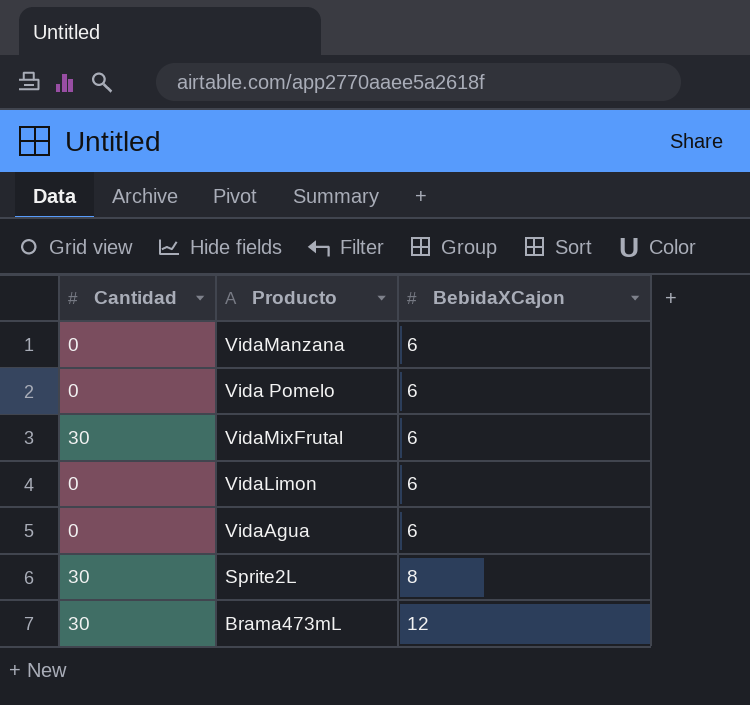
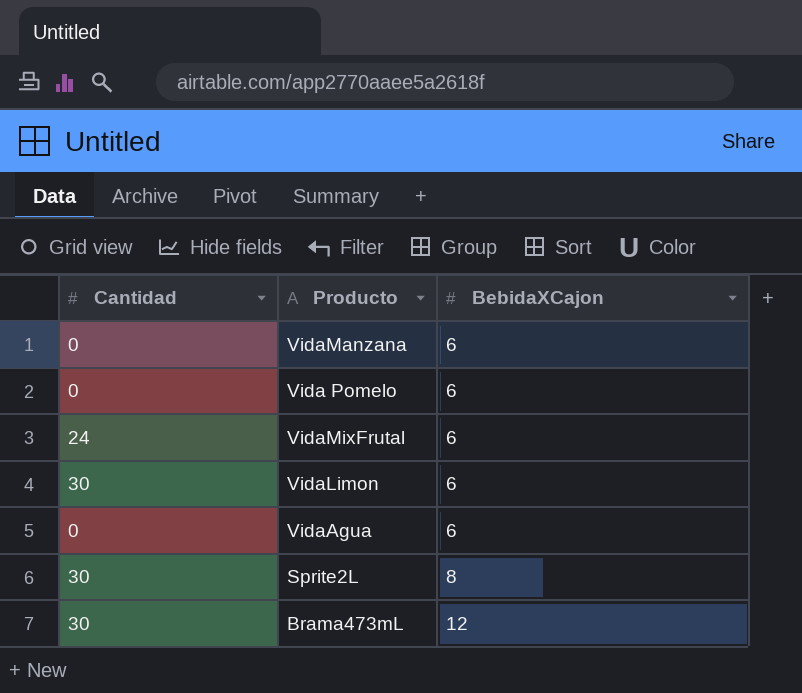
VidaMixFrutal | Cantidad: 30 -> 24
VidaLimon | Cantidad: 0 -> 30

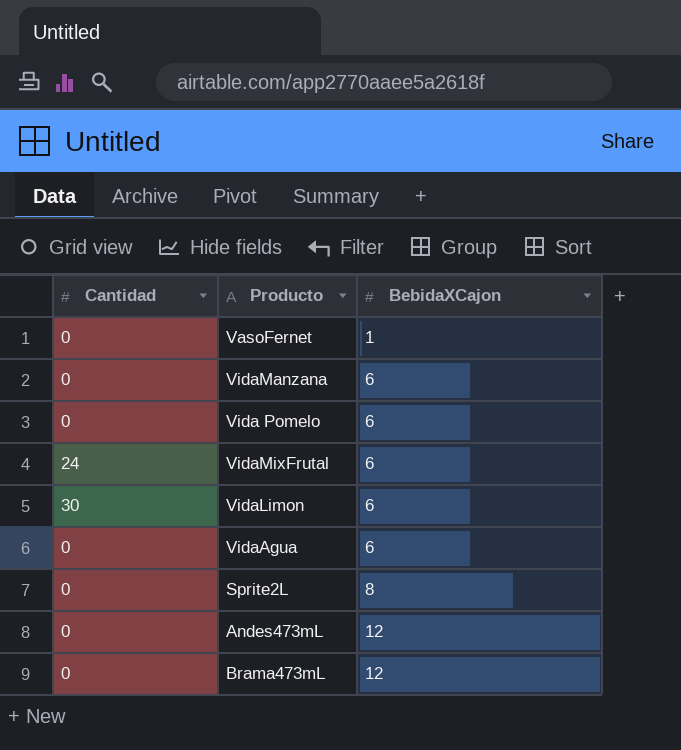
row VasoFernet: none -> 0 | 1
Sprite2L | Cantidad: 30 -> 0
row Andes473mL: none -> 0 | 12
Brama473mL | Cantidad: 30 -> 0

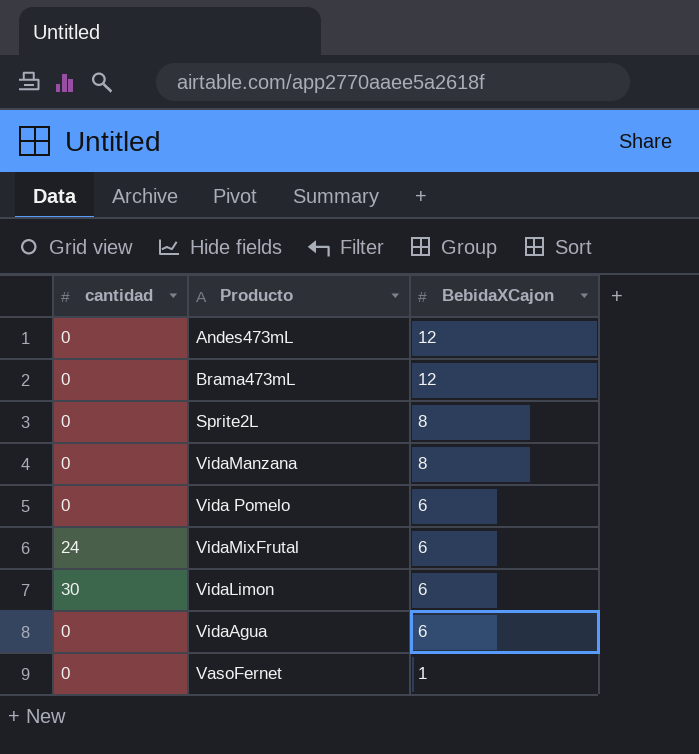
row order: BebidaXCajon ascending -> BebidaXCajon descending
column name: Cantidad -> cantidad
VidaManzana | BebidaXCajon: 6 -> 8

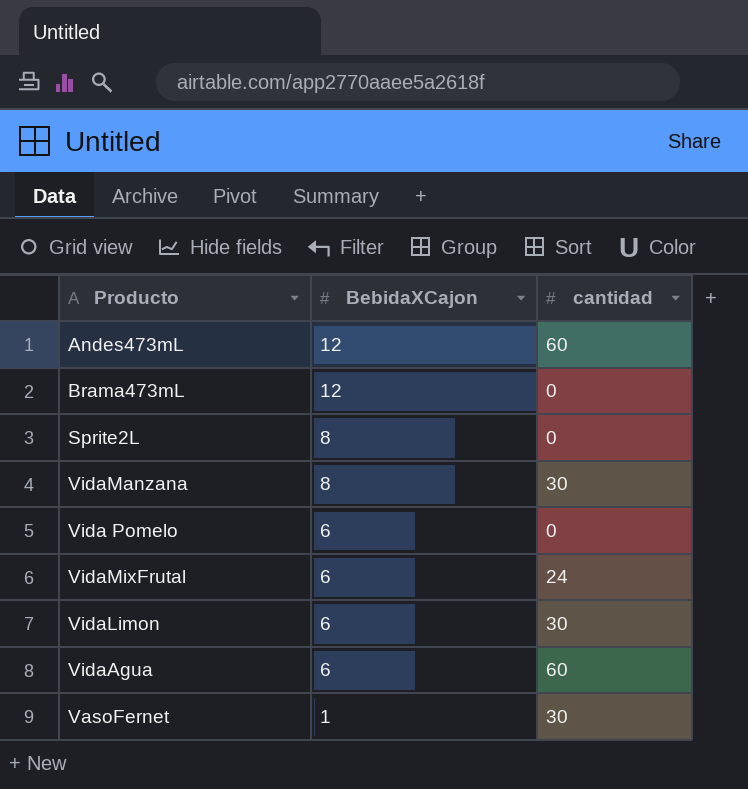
column cantidad | position: 1 -> 3
Andes473mL | cantidad: 0 -> 60
VidaManzana | cantidad: 0 -> 30
VidaAgua | cantidad: 0 -> 60
VasoFernet | cantidad: 0 -> 30

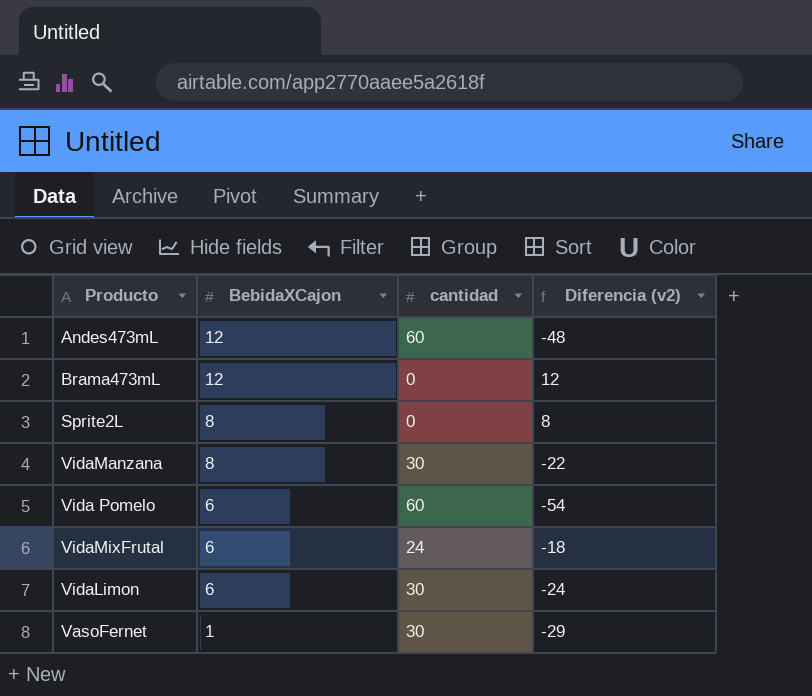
column Diferencia (v2) | formula: none -> [BebidaXCajon] - [cantidad]
row VidaAgua: 6 | 60 -> none
Vida Pomelo | cantidad: 0 -> 60

